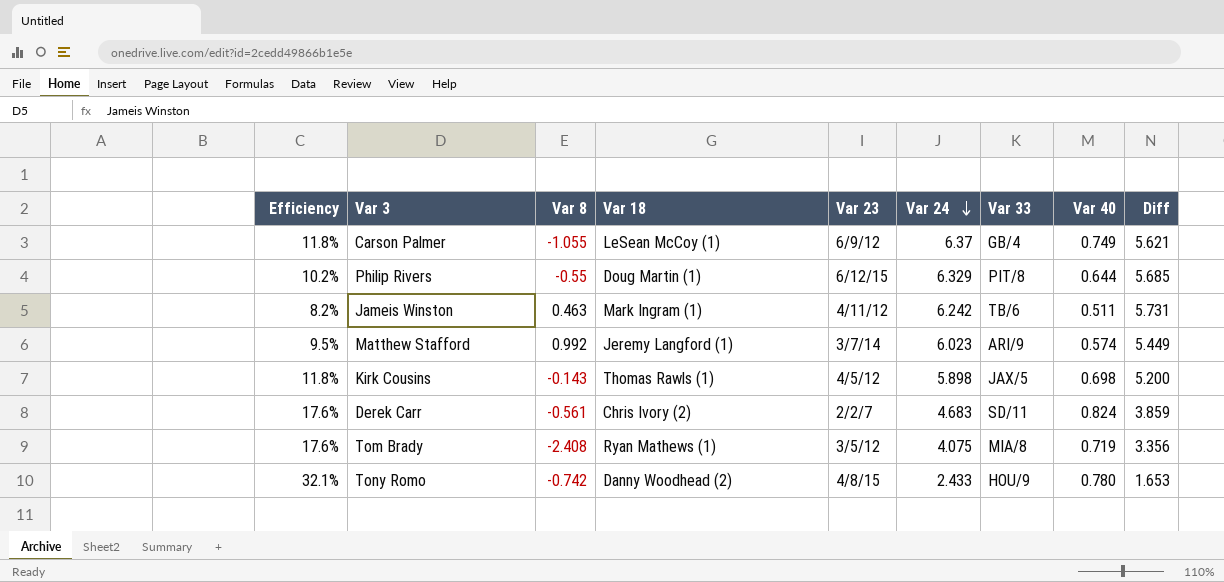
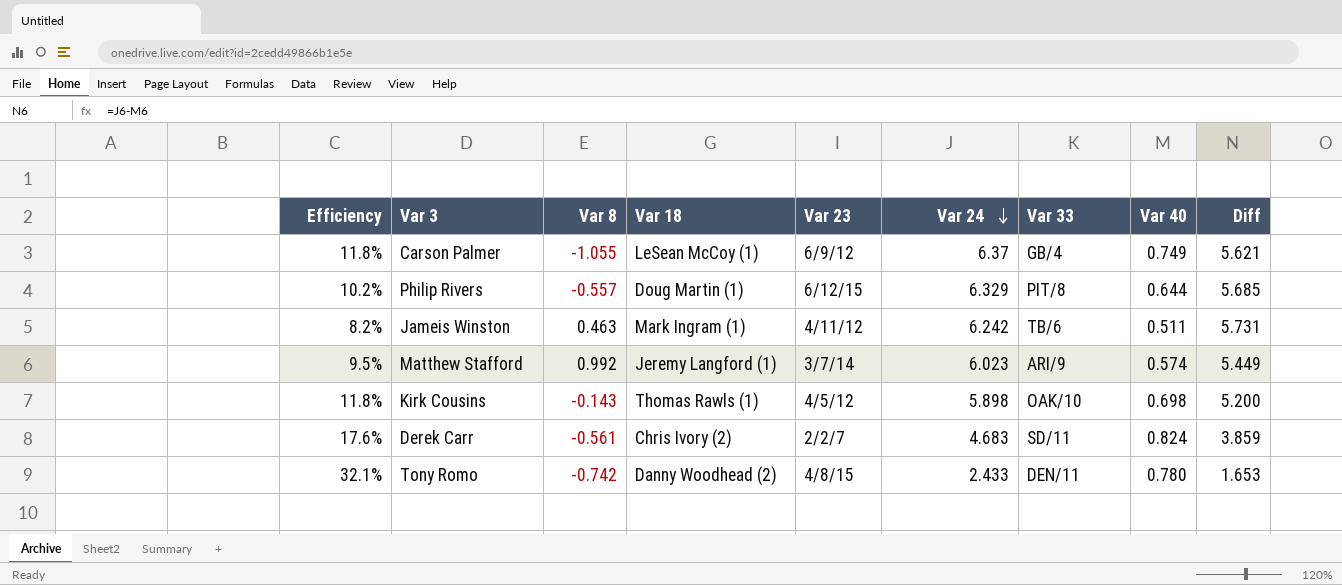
row Tom Brady: 17.6% | -2.408 | Ryan Mathews (1) | 3/5/12 | 4.075 | MIA/8 | 0.719 | 3.356 -> none
Philip Rivers | Var 8: -0.55 -> -0.557
Kirk Cousins | Var 33: JAX/5 -> OAK/10
Tony Romo | Var 33: HOU/9 -> DEN/11

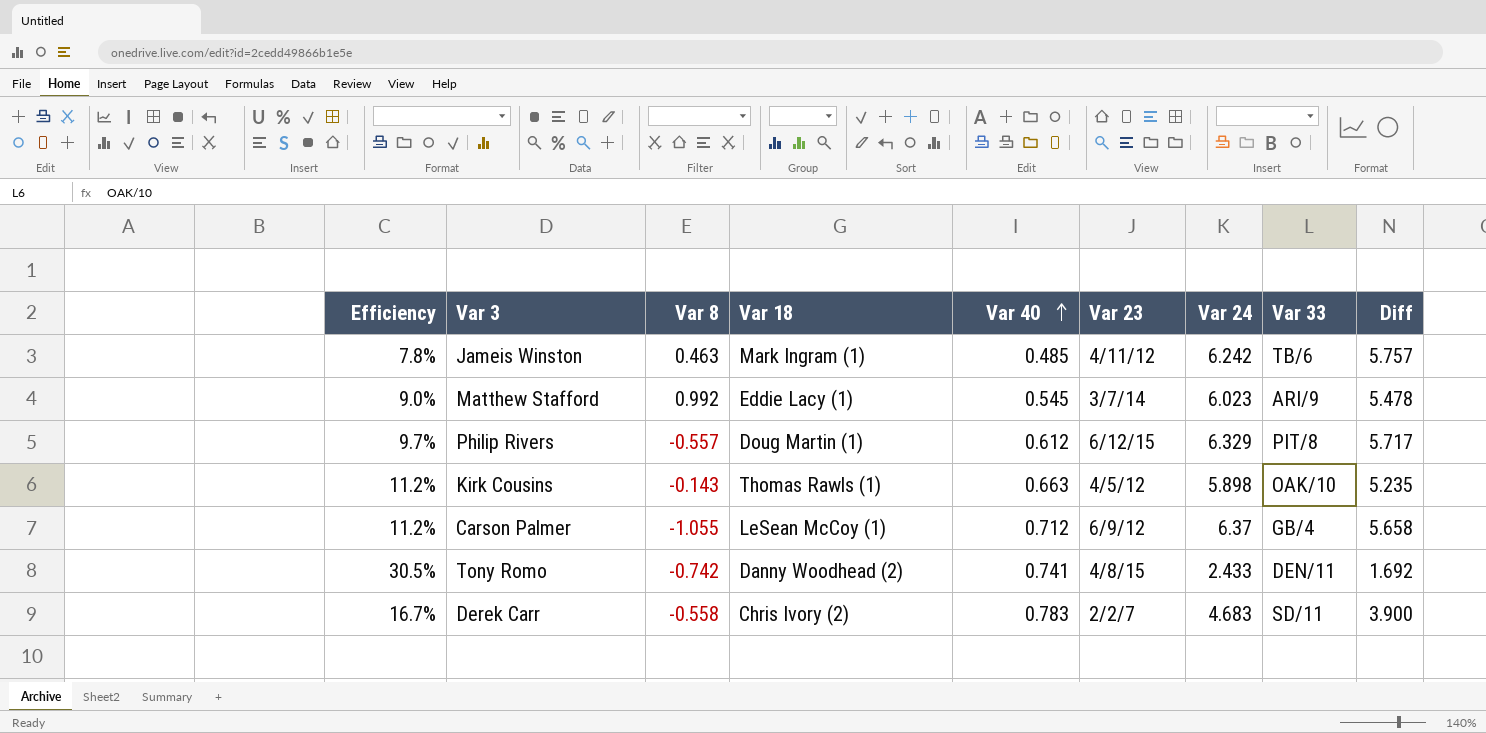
row order: Var 24 descending -> Var 40 ascending
column Var 40 | position: 8 -> 5
Jameis Winston | Efficiency: 8.2% -> 7.8%
Jameis Winston | Var 40: 0.511 -> 0.485
Jameis Winston | Diff: 5.731 -> 5.757
Matthew Stafford | Efficiency: 9.5% -> 9.0%
Matthew Stafford | Var 18: Jeremy Langford (1) -> Eddie Lacy (1)
Matthew Stafford | Var 40: 0.574 -> 0.545
Matthew Stafford | Diff: 5.449 -> 5.478
Philip Rivers | Efficiency: 10.2% -> 9.7%
Philip Rivers | Var 40: 0.644 -> 0.612
Philip Rivers | Diff: 5.685 -> 5.717
Kirk Cousins | Efficiency: 11.8% -> 11.2%
Kirk Cousins | Var 40: 0.698 -> 0.663
Kirk Cousins | Diff: 5.200 -> 5.235
Carson Palmer | Efficiency: 11.8% -> 11.2%
Carson Palmer | Var 40: 0.749 -> 0.712
Carson Palmer | Diff: 5.621 -> 5.658
Tony Romo | Efficiency: 32.1% -> 30.5%
Tony Romo | Var 40: 0.780 -> 0.741
Tony Romo | Diff: 1.653 -> 1.692
Derek Carr | Efficiency: 17.6% -> 16.7%
Derek Carr | Var 8: -0.561 -> -0.558
Derek Carr | Var 40: 0.824 -> 0.783
Derek Carr | Diff: 3.859 -> 3.900

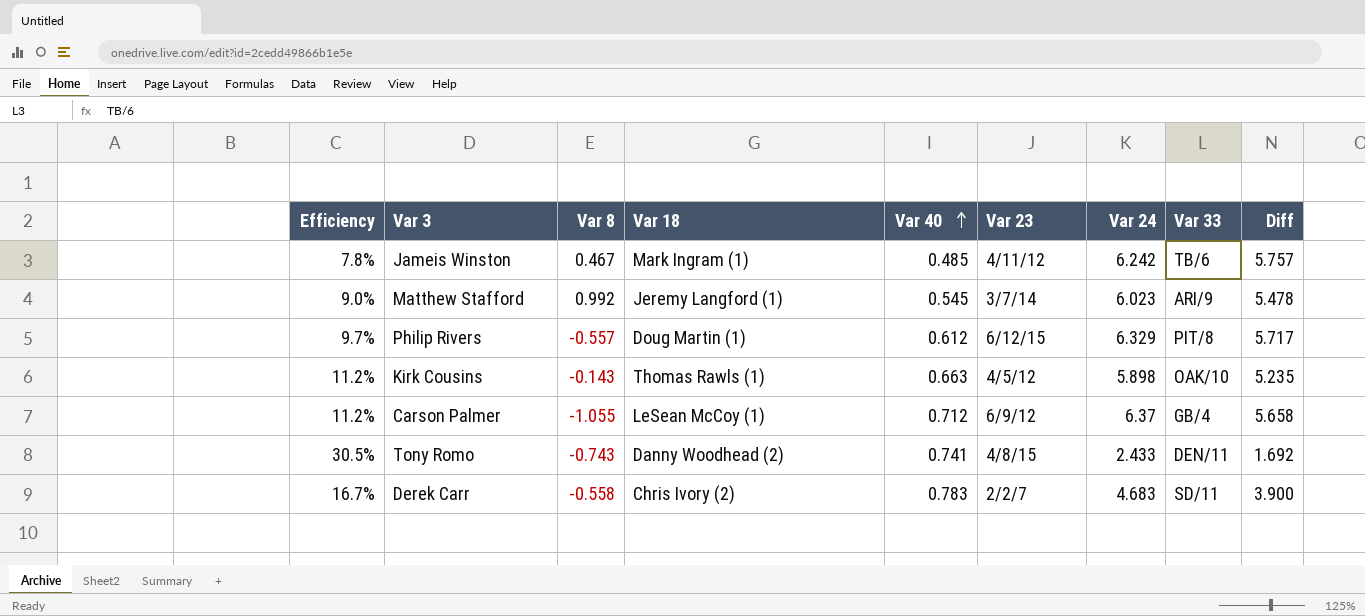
Jameis Winston | Var 8: 0.463 -> 0.467
Matthew Stafford | Var 18: Eddie Lacy (1) -> Jeremy Langford (1)
Tony Romo | Var 8: -0.742 -> -0.743

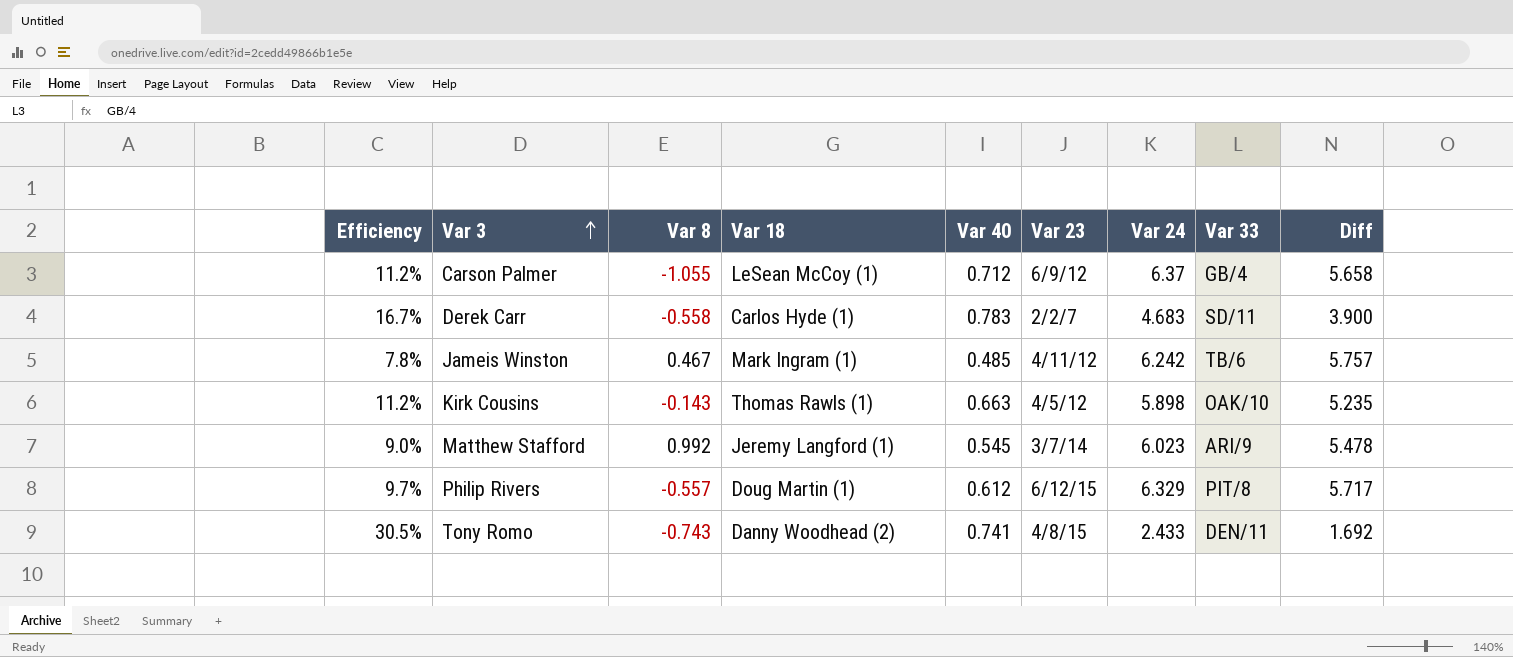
row order: Var 40 ascending -> Var 3 ascending
Derek Carr | Var 18: Chris Ivory (2) -> Carlos Hyde (1)

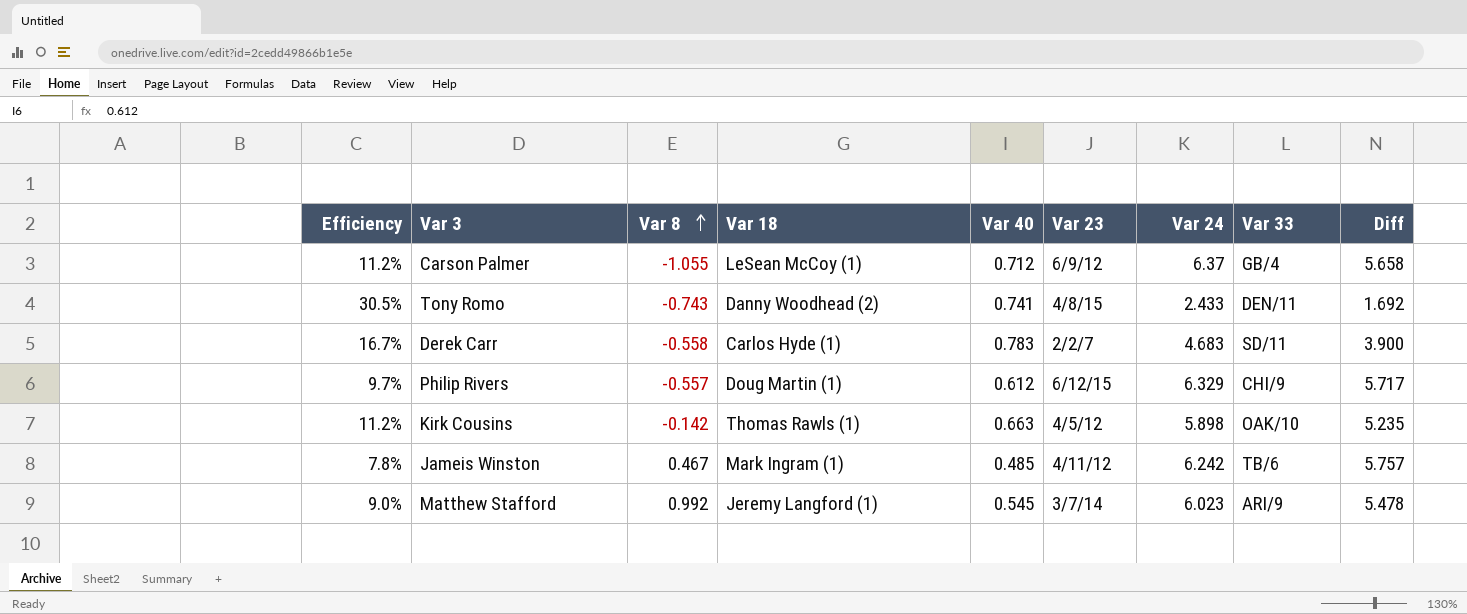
row order: Var 3 ascending -> Var 8 ascending
Philip Rivers | Var 33: PIT/8 -> CHI/9
Kirk Cousins | Var 8: -0.143 -> -0.142

